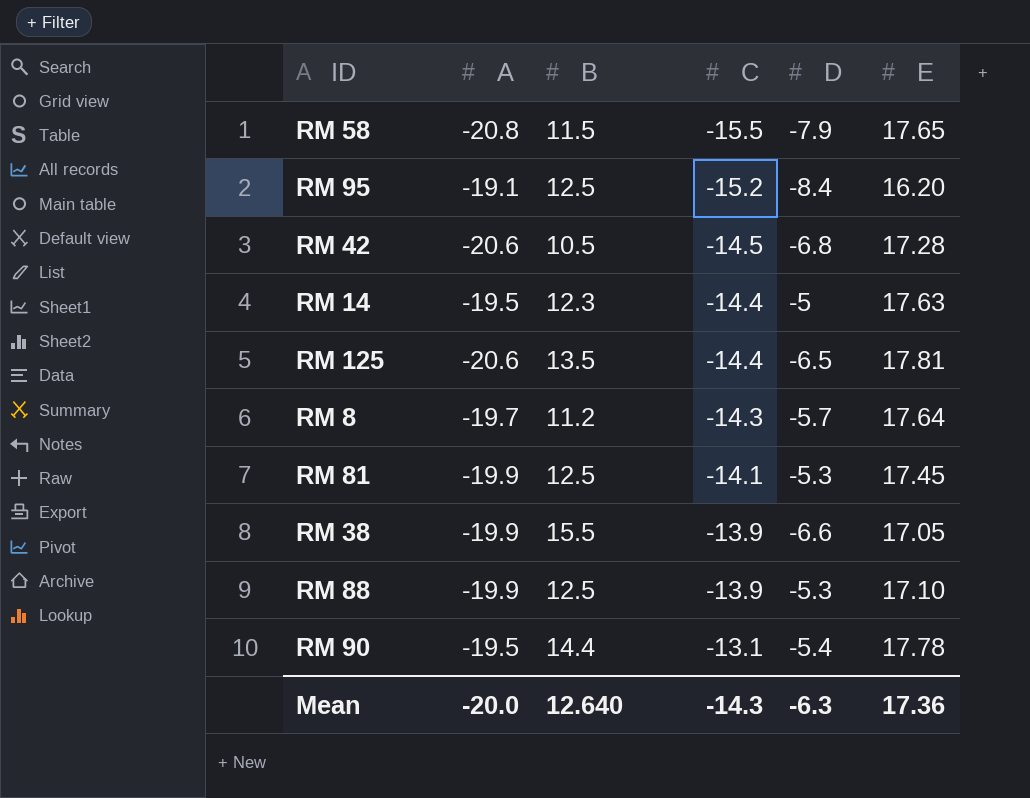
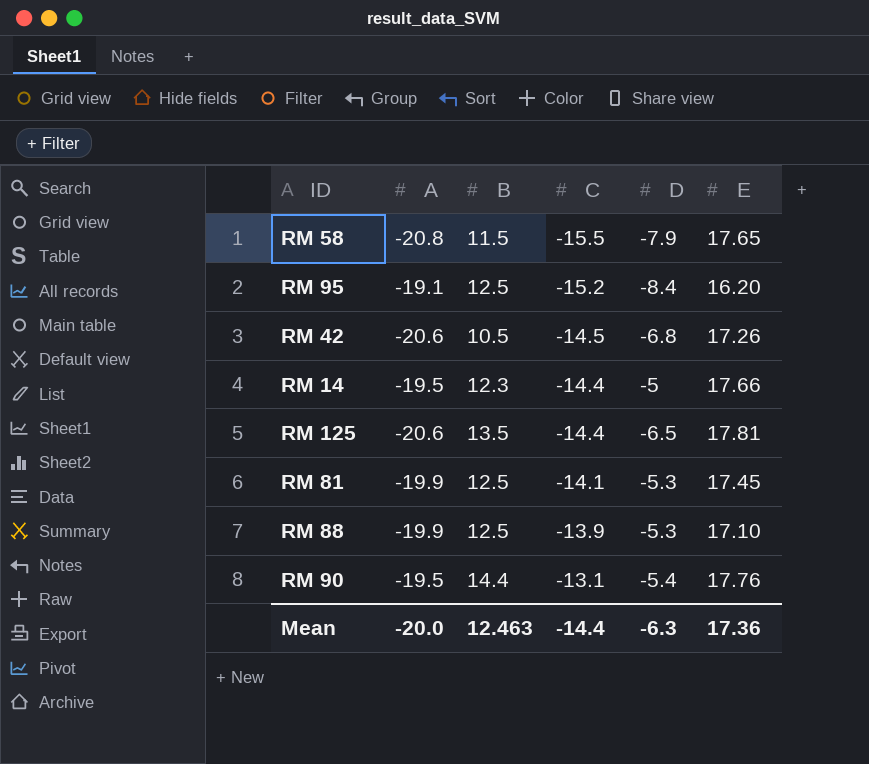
row RM 8: -19.7 | 11.2 | -14.3 | -5.7 | 17.64 -> none
row RM 38: -19.9 | 15.5 | -13.9 | -6.6 | 17.05 -> none
RM 42 | E: 17.28 -> 17.26
RM 14 | E: 17.63 -> 17.66
RM 90 | E: 17.78 -> 17.76
Mean | B: 12.640 -> 12.463
Mean | C: -14.3 -> -14.4

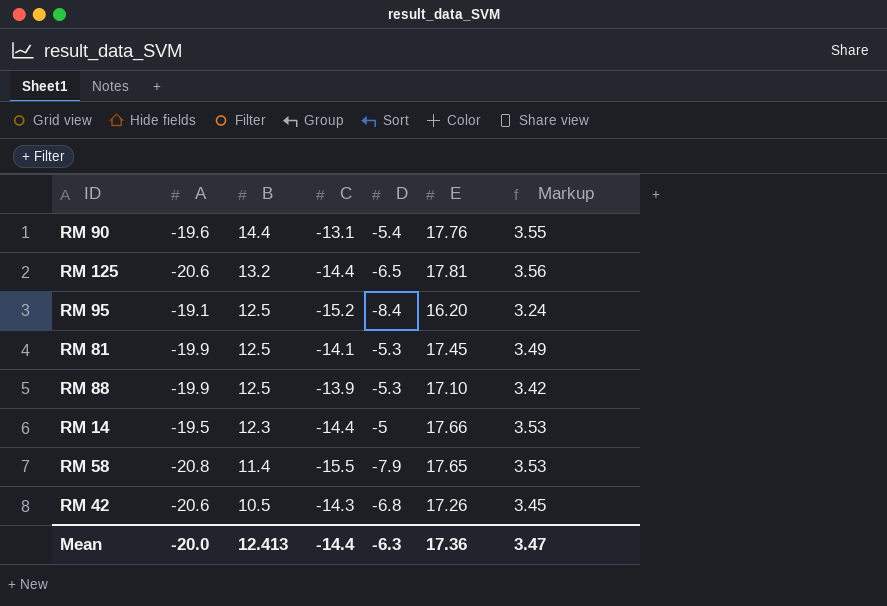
row order: C ascending -> B descending
column Markup | formula: none -> [E] * 0.2
RM 90 | A: -19.5 -> -19.6
RM 125 | B: 13.5 -> 13.2
RM 58 | B: 11.5 -> 11.4
RM 42 | C: -14.5 -> -14.3
Mean | B: 12.463 -> 12.413

